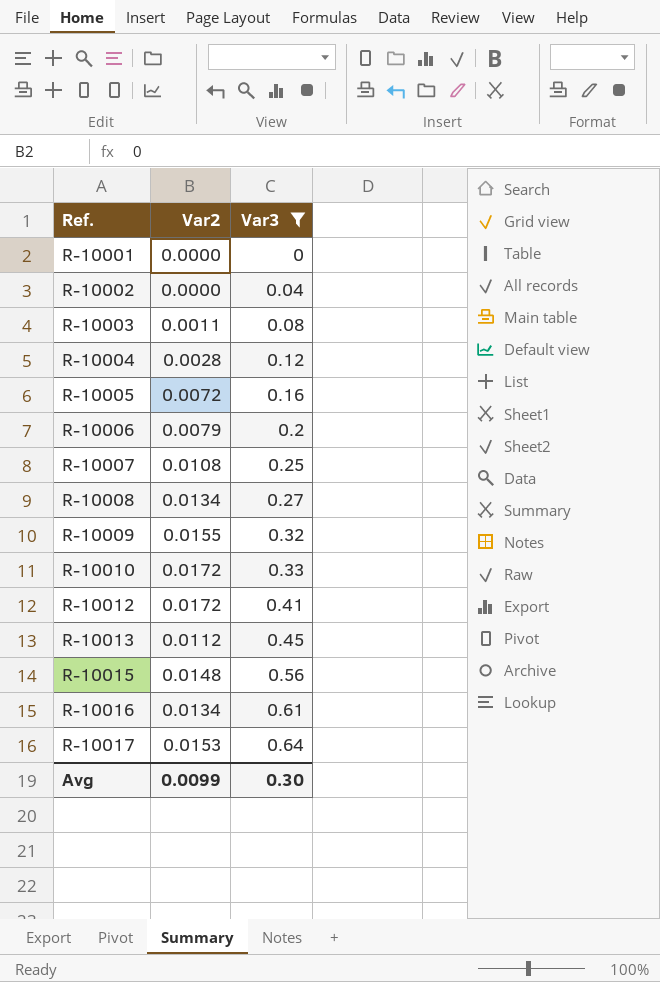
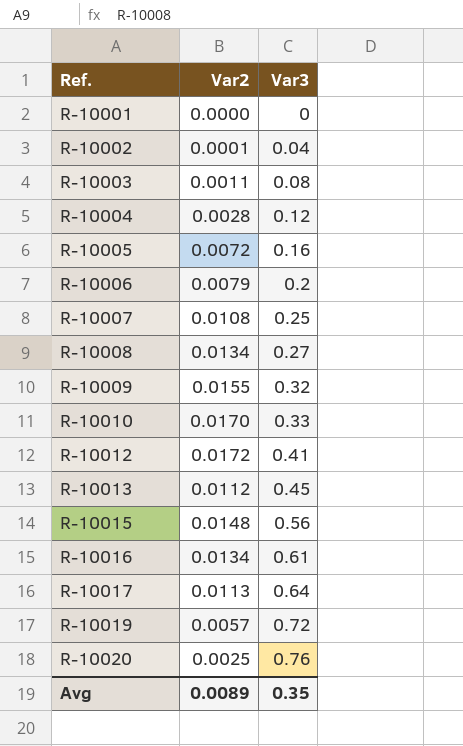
filter: Var3 <= 0.64 -> none
R-10002 | Var2: 0.0000 -> 0.0001
R-10010 | Var2: 0.0172 -> 0.0170
R-10017 | Var2: 0.0153 -> 0.0113
Avg | Var2: 0.0099 -> 0.0089
Avg | Var3: 0.30 -> 0.35

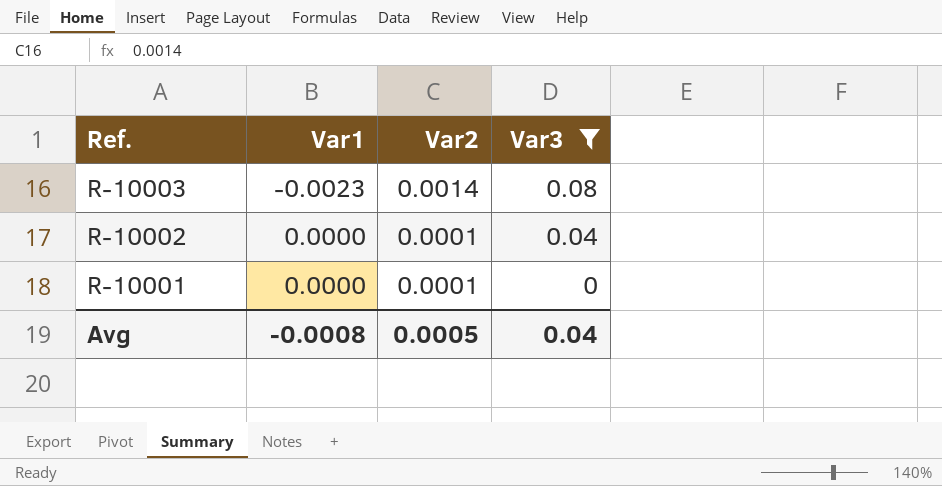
filter: none -> Var3 <= 0.08
row order: Ref. ascending -> Ref. descending
column Var1 | position: none -> 2
R-10003 | Var2: 0.0011 -> 0.0014
R-10001 | Var2: 0.0000 -> 0.0001
Avg | Var2: 0.0089 -> 0.0005
Avg | Var3: 0.35 -> 0.04

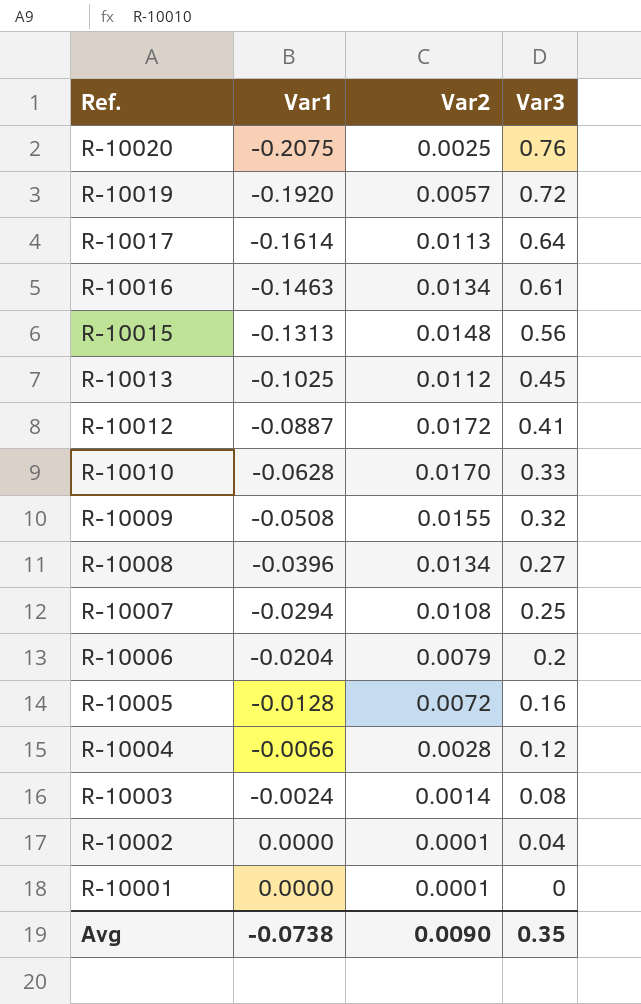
filter: Var3 <= 0.08 -> none
R-10003 | Var1: -0.0023 -> -0.0024
Avg | Var1: -0.0008 -> -0.0738
Avg | Var2: 0.0005 -> 0.0090
Avg | Var3: 0.04 -> 0.35

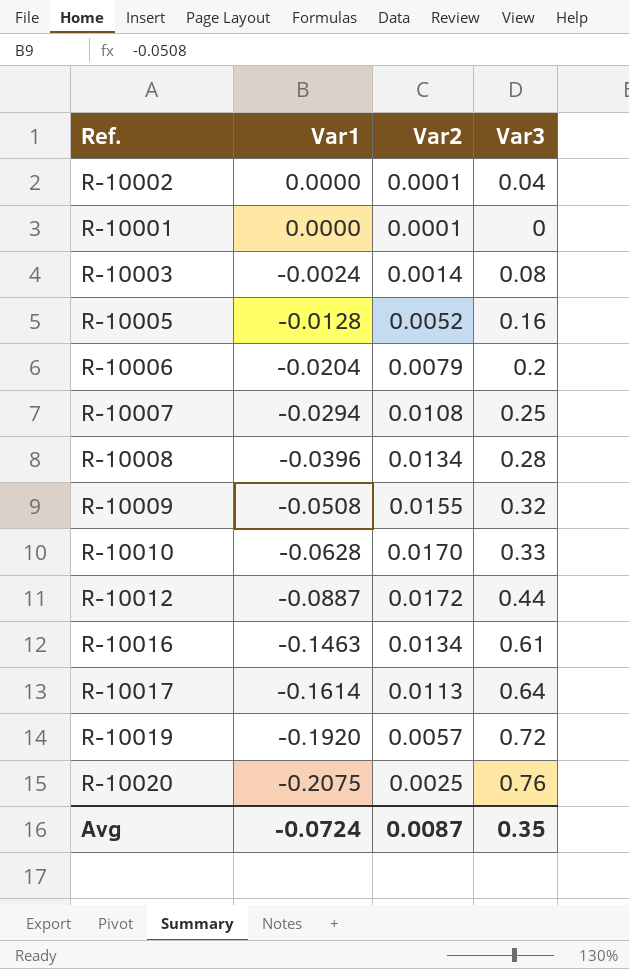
row order: Ref. descending -> Var1 descending
row R-10015: -0.1313 | 0.0148 | 0.56 -> none
row R-10013: -0.1025 | 0.0112 | 0.45 -> none
row R-10004: -0.0066 | 0.0028 | 0.12 -> none
R-10005 | Var2: 0.0072 -> 0.0052
R-10008 | Var3: 0.27 -> 0.28
R-10012 | Var3: 0.41 -> 0.44
Avg | Var1: -0.0738 -> -0.0724
Avg | Var2: 0.0090 -> 0.0087

